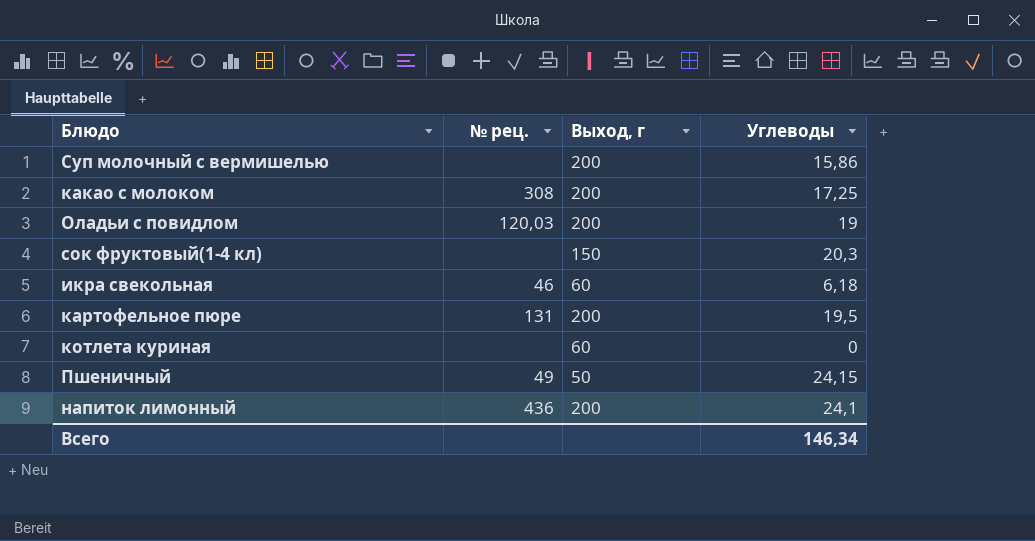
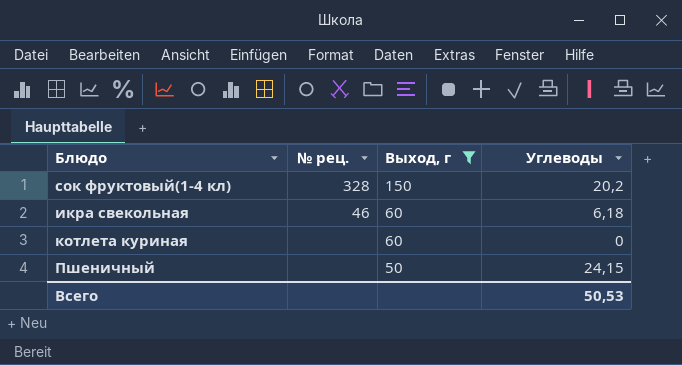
filter: none -> Выход, г != 200
сок фруктовый(1-4 кл) | № рец.: none -> 328
сок фруктовый(1-4 кл) | Углеводы: 20,3 -> 20,2
Пшеничный | № рец.: 49 -> none
Всего | Углеводы: 146,34 -> 50,53

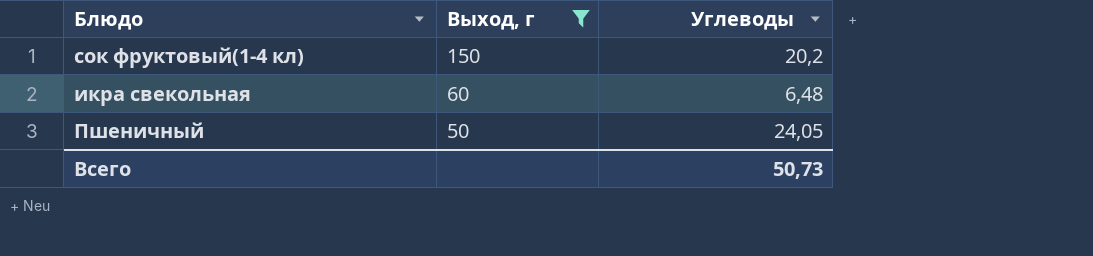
column № рец. | position: 2 -> none
row котлета куриная: none | 60 | 0 -> none
икра свекольная | Углеводы: 6,18 -> 6,48
Пшеничный | Углеводы: 24,15 -> 24,05
Всего | Углеводы: 50,53 -> 50,73

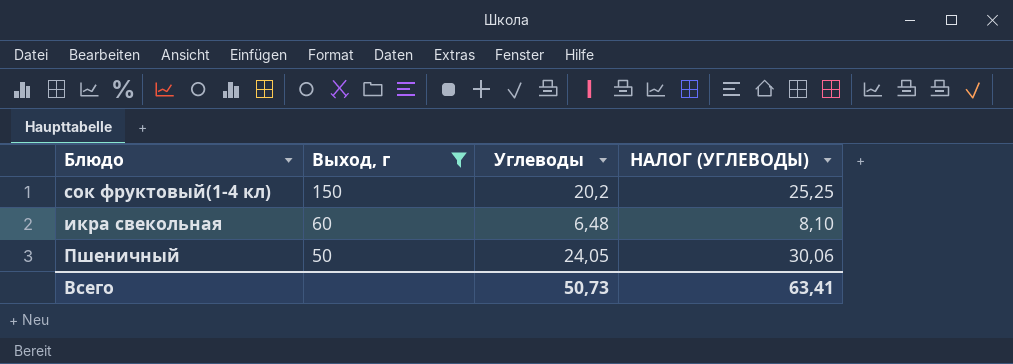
column НАЛОГ (УГЛЕВОДЫ) | formula: none -> [Углеводы] * 1,25

